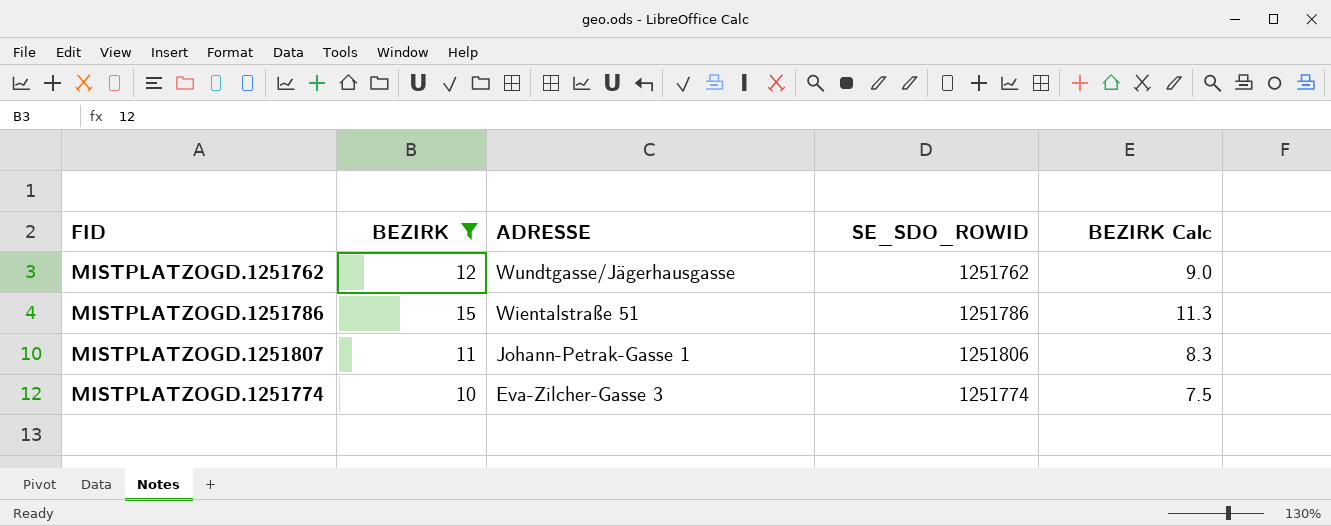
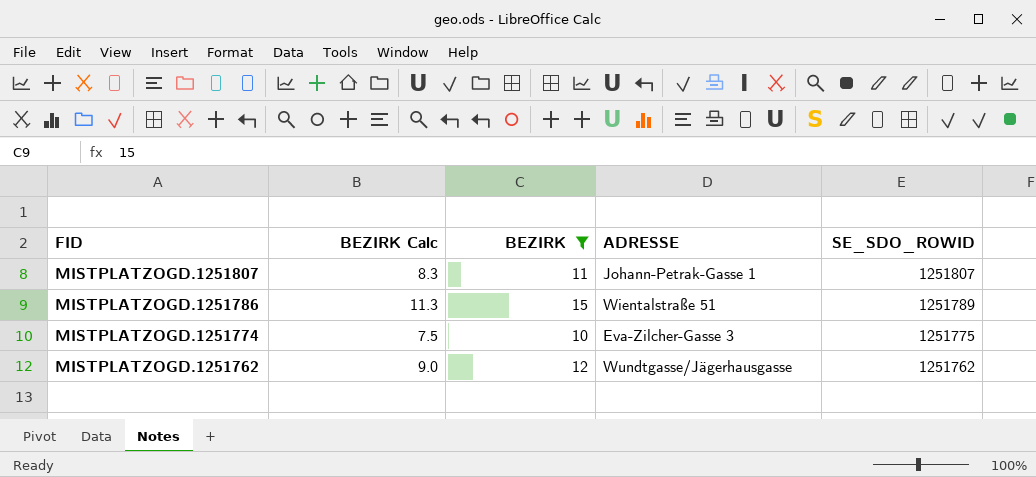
row order: ADRESSE descending -> FID descending
column BEZIRK Calc | position: 5 -> 2
MISTPLATZOGD.1251807 | SE_SDO_ROWID: 1251806 -> 1251807
MISTPLATZOGD.1251786 | SE_SDO_ROWID: 1251786 -> 1251789
MISTPLATZOGD.1251774 | SE_SDO_ROWID: 1251774 -> 1251775

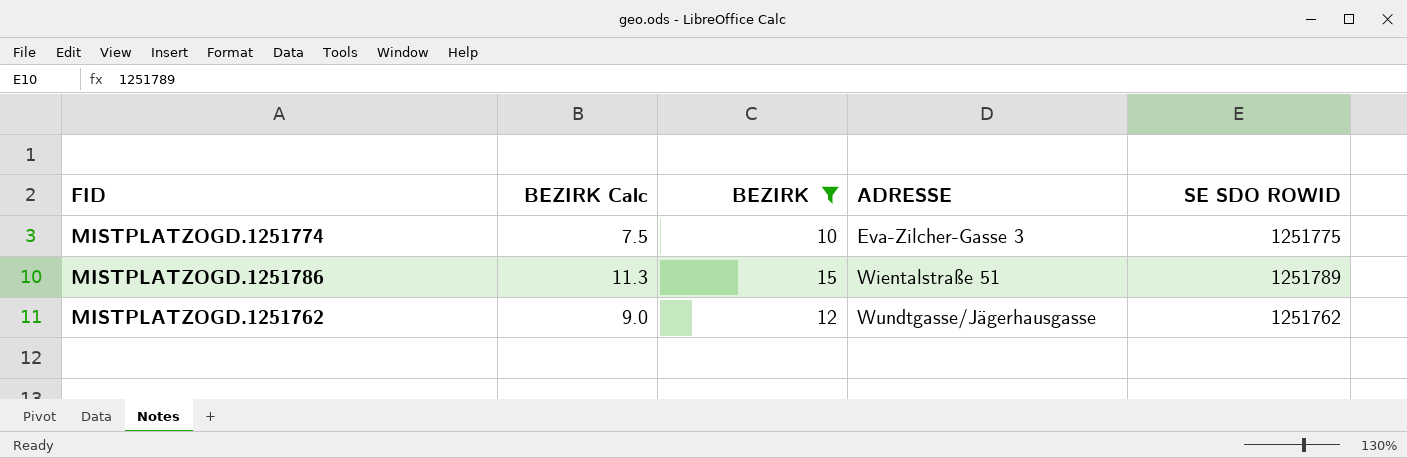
row order: FID descending -> ADRESSE ascending
column name: SE_SDO_ROWID -> SE SDO ROWID
row MISTPLATZOGD.1251807: 8.3 | 11 | Johann-Petrak-Gasse 1 | 1251807 -> none

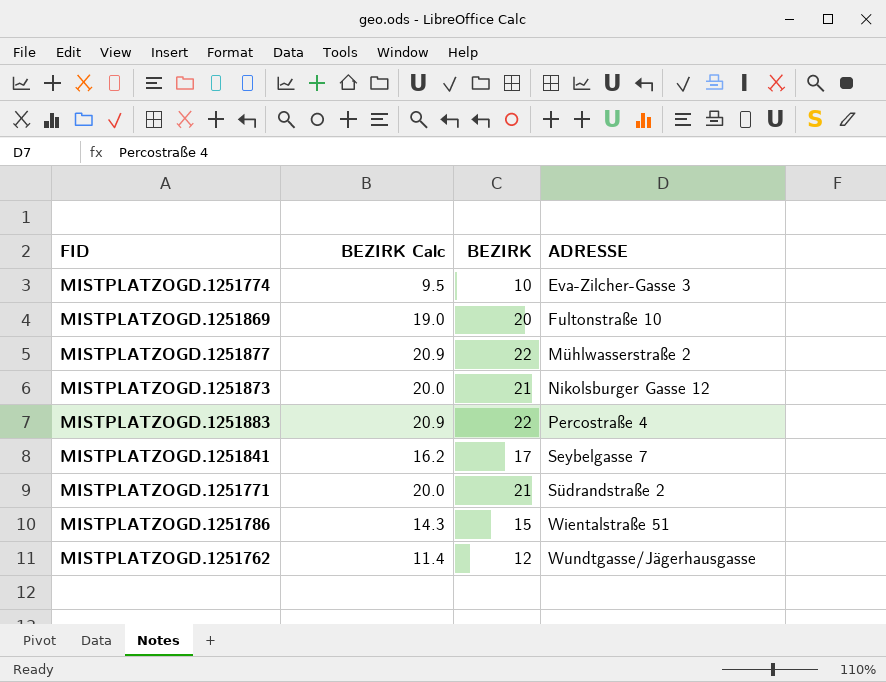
filter: BEZIRK <= 15 -> none
column SE SDO ROWID | position: 5 -> none
column BEZIRK Calc | formula: [BEZIRK] * 0.75 -> [BEZIRK] * 0.95

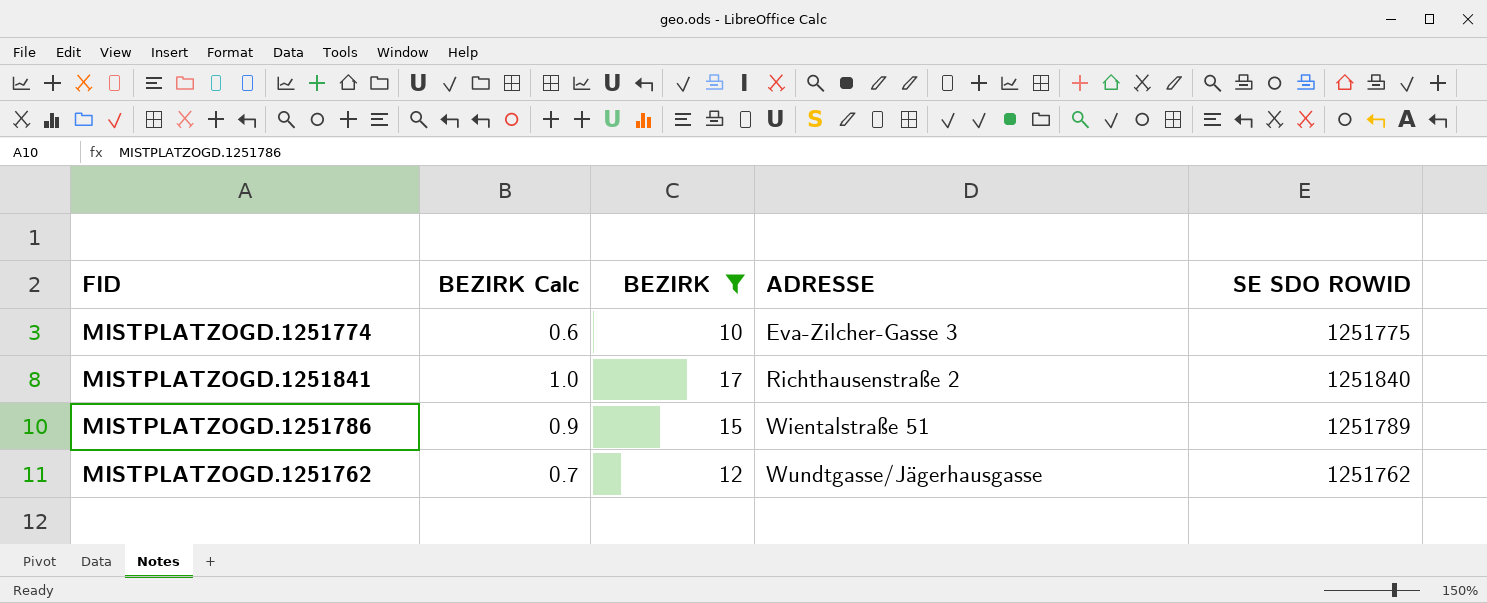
filter: none -> BEZIRK <= 17
column BEZIRK Calc | formula: [BEZIRK] * 0.95 -> [BEZIRK] * 0.06
column SE SDO ROWID | position: none -> 5
MISTPLATZOGD.1251841 | ADRESSE: Seybelgasse 7 -> Richthausenstraße 2

